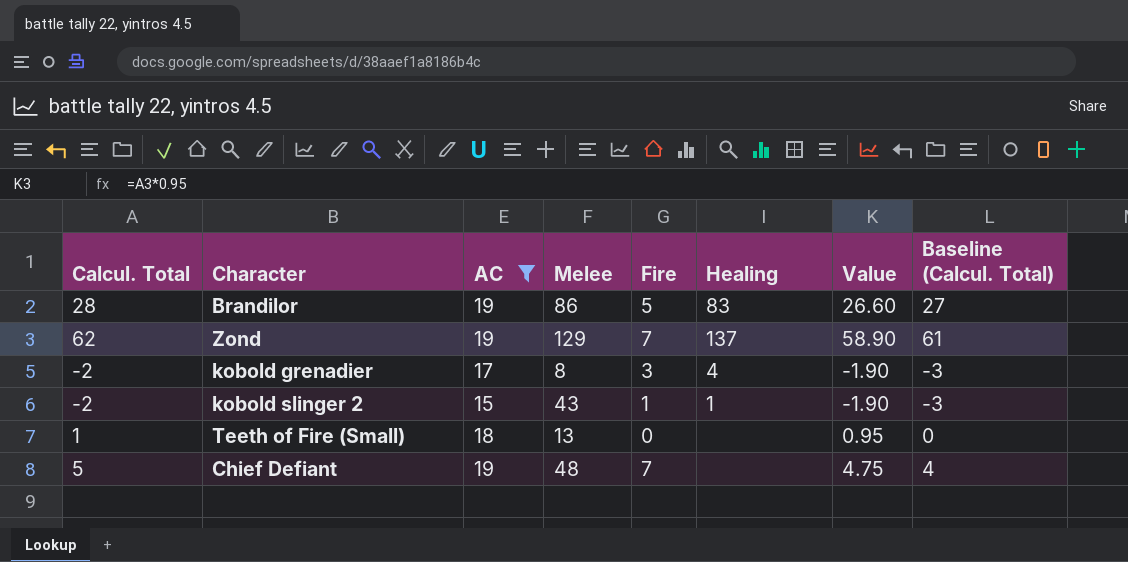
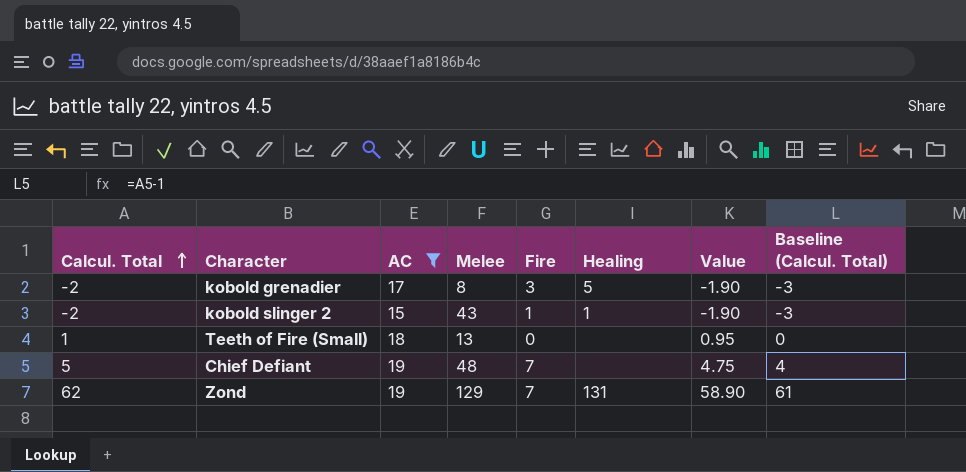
row order: none -> Calcul. Total ascending
row Brandilor: 28 | 19 | 86 | 5 | 83 | 26.60 | 27 -> none
kobold grenadier | Healing: 4 -> 5
Zond | Healing: 137 -> 131

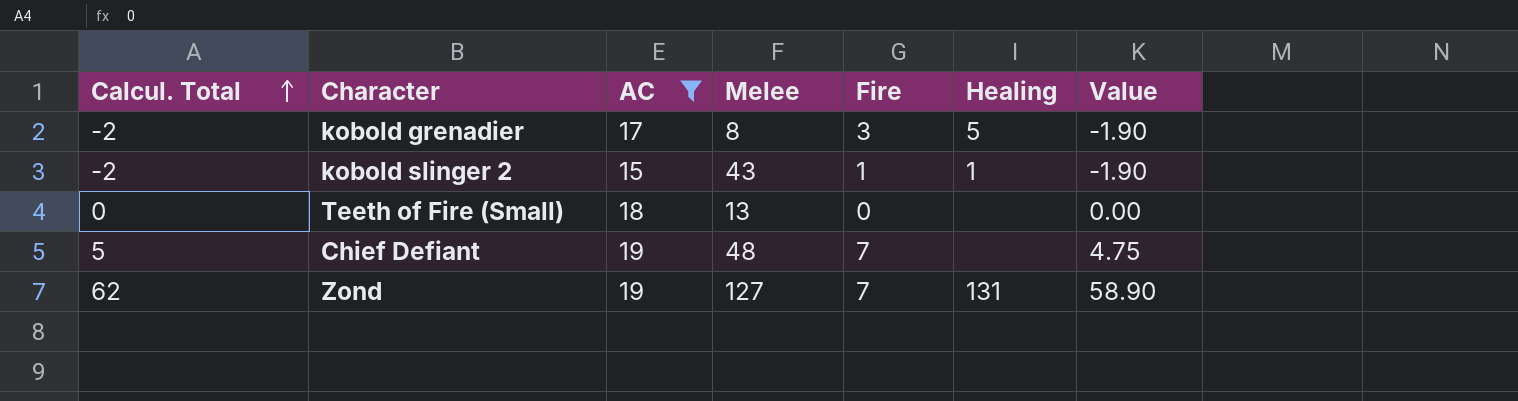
column Baseline (Calcul. Total) | formula: [Calcul. Total] - 1 -> none
Teeth of Fire (Small) | Calcul. Total: 1 -> 0
Teeth of Fire (Small) | Value: 0.95 -> 0.00
Zond | Melee: 129 -> 127

